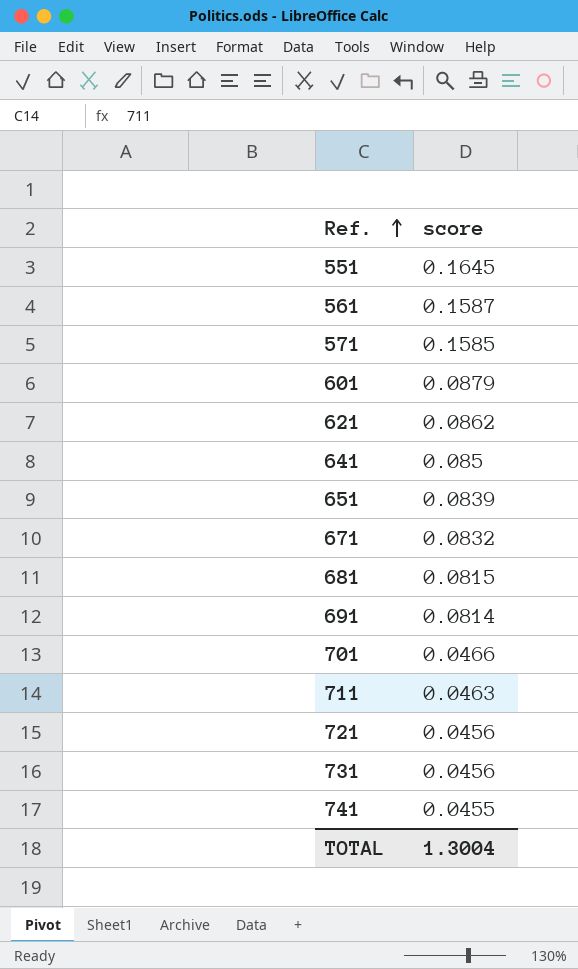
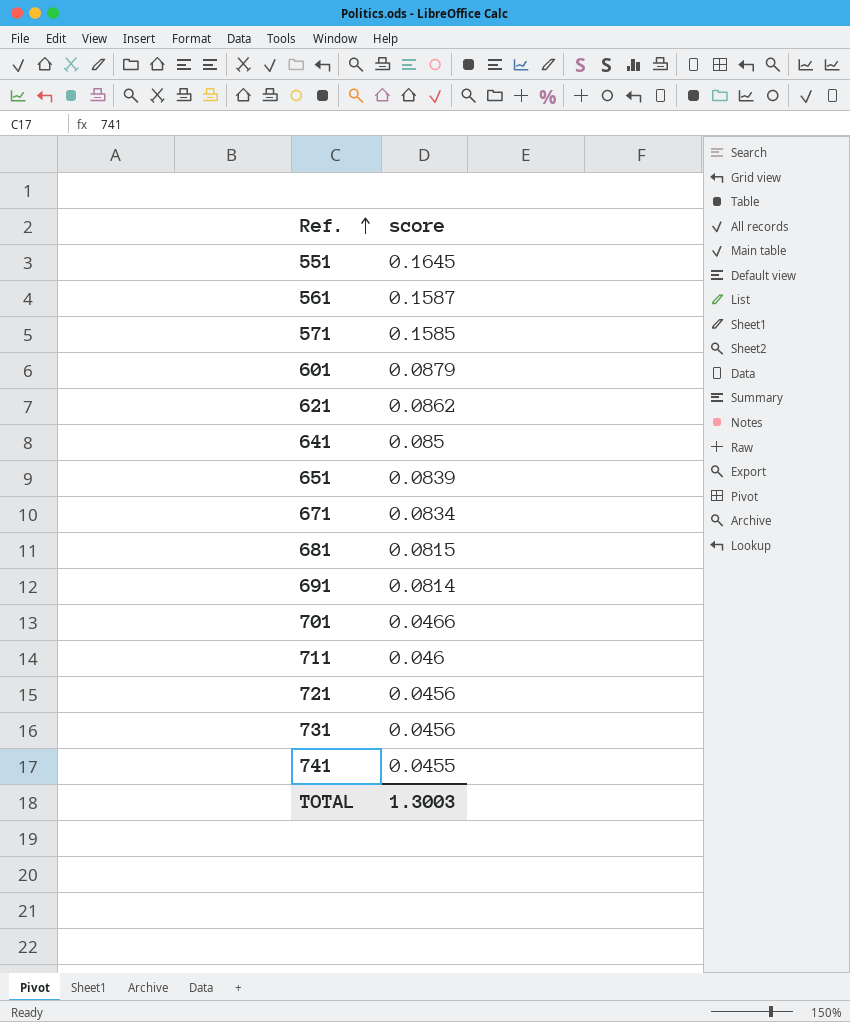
671 | score: 0.0832 -> 0.0834
711 | score: 0.0463 -> 0.046
TOTAL | score: 1.3004 -> 1.3003

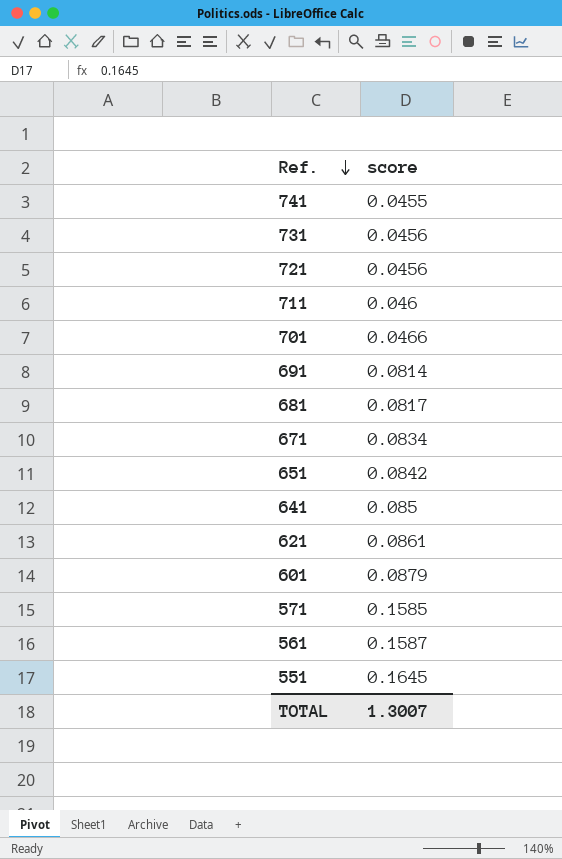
row order: Ref. ascending -> Ref. descending
681 | score: 0.0815 -> 0.0817
651 | score: 0.0839 -> 0.0842
621 | score: 0.0862 -> 0.0861
TOTAL | score: 1.3003 -> 1.3007

